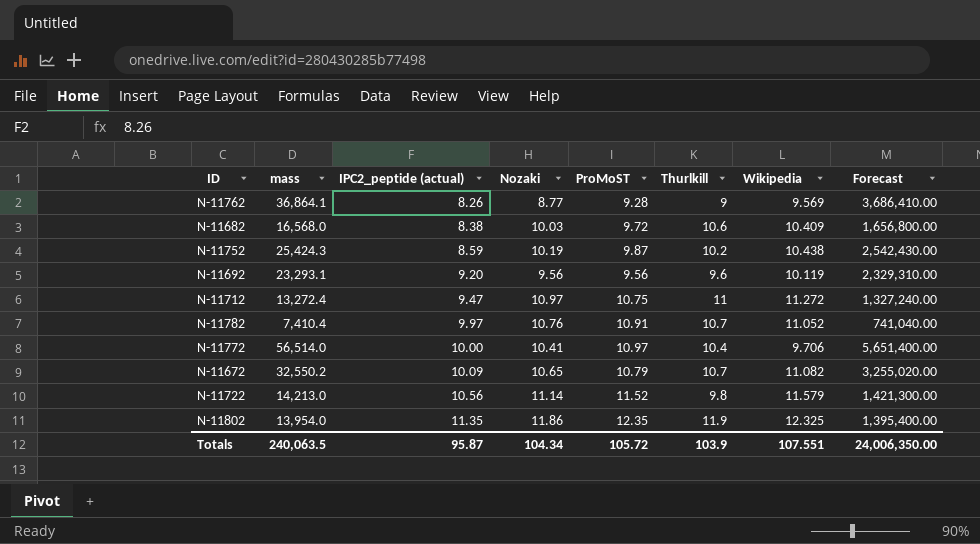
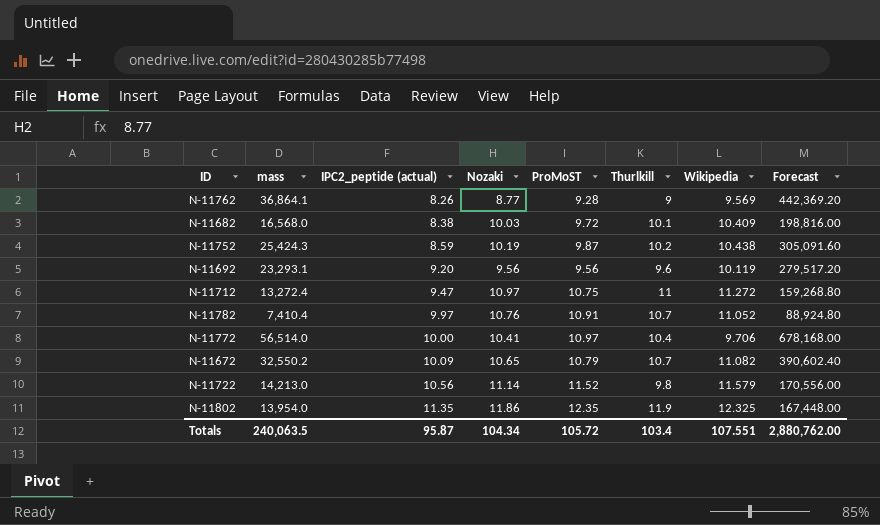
column Forecast | formula: [mass] * 100 -> [mass] * 12
N-11682 | Thurlkill: 10.6 -> 10.1
Totals | Thurlkill: 103.9 -> 103.4
Totals | Forecast: 24,006,350.00 -> 2,880,762.00

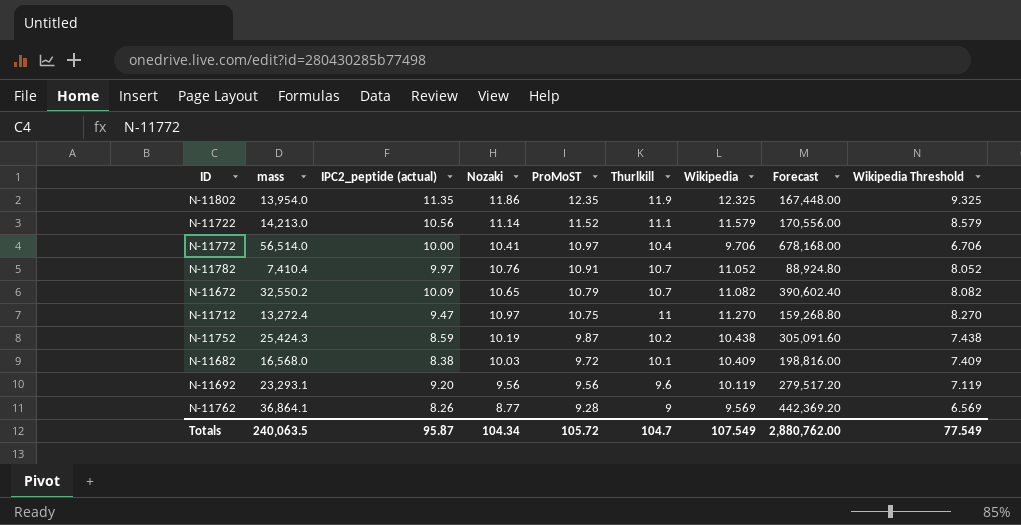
row order: IPC2_peptide (actual) ascending -> ProMoST descending
column Wikipedia Threshold | formula: none -> [Wikipedia] - 3
N-11722 | Thurlkill: 9.8 -> 11.1
N-11712 | Wikipedia: 11.272 -> 11.270
Totals | Thurlkill: 103.4 -> 104.7
Totals | Wikipedia: 107.551 -> 107.549

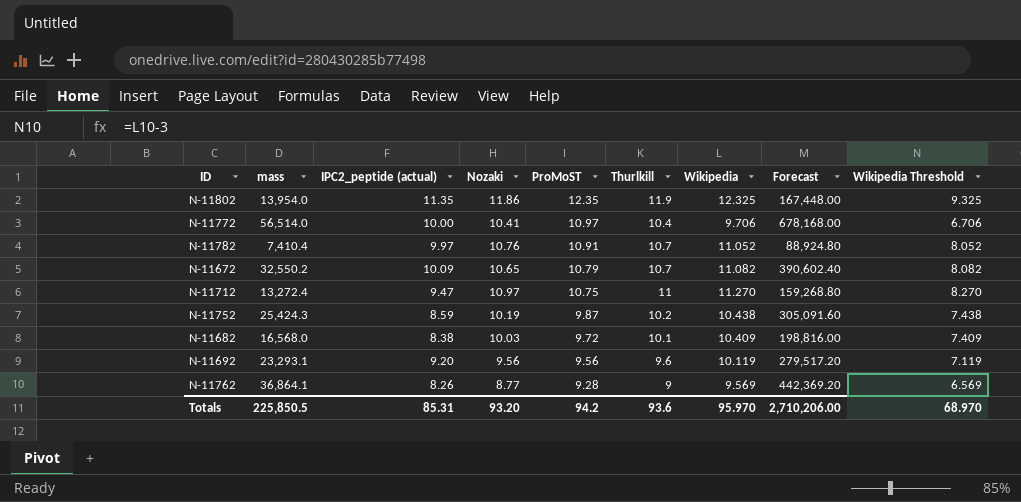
row N-11722: 14,213.0 | 10.56 | 11.14 | 11.52 | 11.1 | 11.579 | 170,556.00 | 8.579 -> none
Totals | mass: 240,063.5 -> 225,850.5
Totals | IPC2_peptide (actual): 95.87 -> 85.31
Totals | Nozaki: 104.34 -> 93.20
Totals | ProMoST: 105.72 -> 94.2
Totals | Thurlkill: 104.7 -> 93.6
Totals | Wikipedia: 107.549 -> 95.970
Totals | Forecast: 2,880,762.00 -> 2,710,206.00
Totals | Wikipedia Threshold: 77.549 -> 68.970

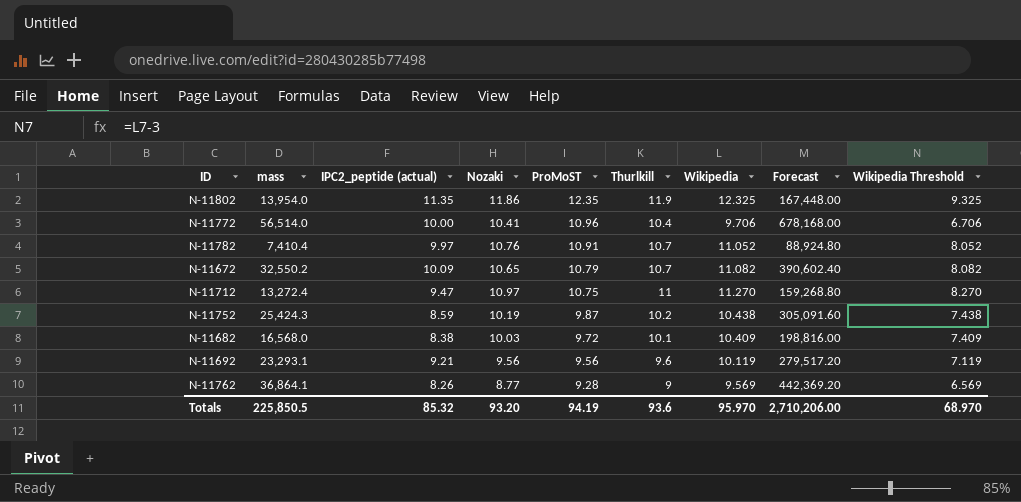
N-11772 | ProMoST: 10.97 -> 10.96
N-11692 | IPC2_peptide (actual): 9.20 -> 9.21
Totals | IPC2_peptide (actual): 85.31 -> 85.32
Totals | ProMoST: 94.2 -> 94.19

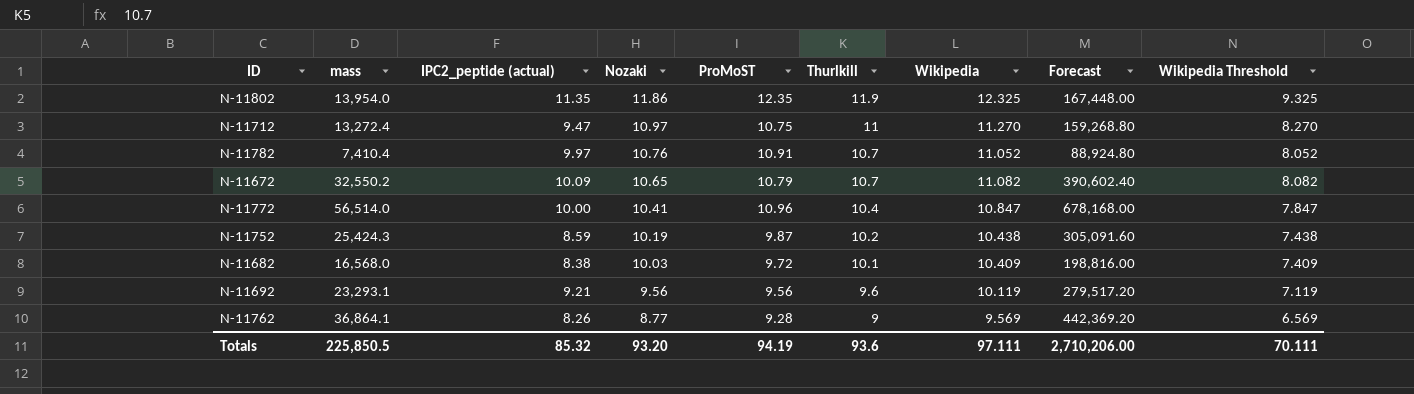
row order: ProMoST descending -> Nozaki descending
N-11772 | Wikipedia: 9.706 -> 10.847
N-11772 | Wikipedia Threshold: 6.706 -> 7.847
Totals | Wikipedia: 95.970 -> 97.111
Totals | Wikipedia Threshold: 68.970 -> 70.111

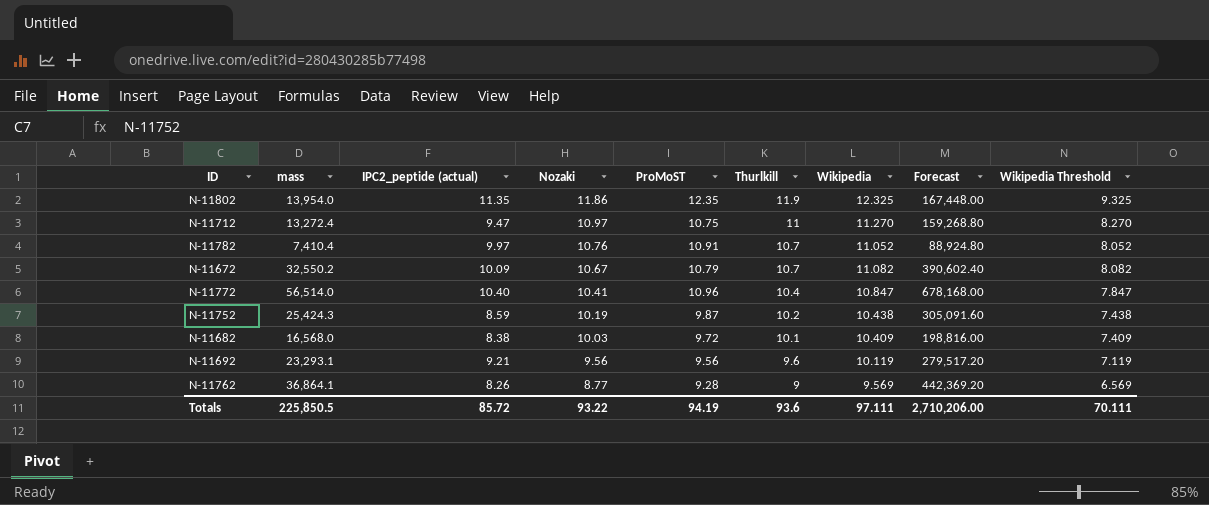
N-11672 | Nozaki: 10.65 -> 10.67
N-11772 | IPC2_peptide (actual): 10.00 -> 10.40
Totals | IPC2_peptide (actual): 85.32 -> 85.72
Totals | Nozaki: 93.20 -> 93.22

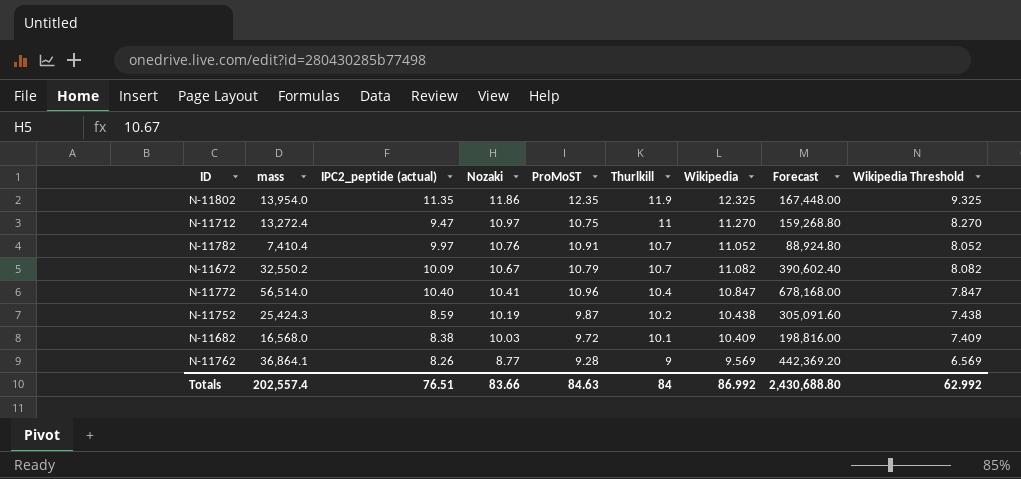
row N-11692: 23,293.1 | 9.21 | 9.56 | 9.56 | 9.6 | 10.119 | 279,517.20 | 7.119 -> none
Totals | mass: 225,850.5 -> 202,557.4
Totals | IPC2_peptide (actual): 85.72 -> 76.51
Totals | Nozaki: 93.22 -> 83.66
Totals | ProMoST: 94.19 -> 84.63
Totals | Thurlkill: 93.6 -> 84
Totals | Wikipedia: 97.111 -> 86.992
Totals | Forecast: 2,710,206.00 -> 2,430,688.80
Totals | Wikipedia Threshold: 70.111 -> 62.992

